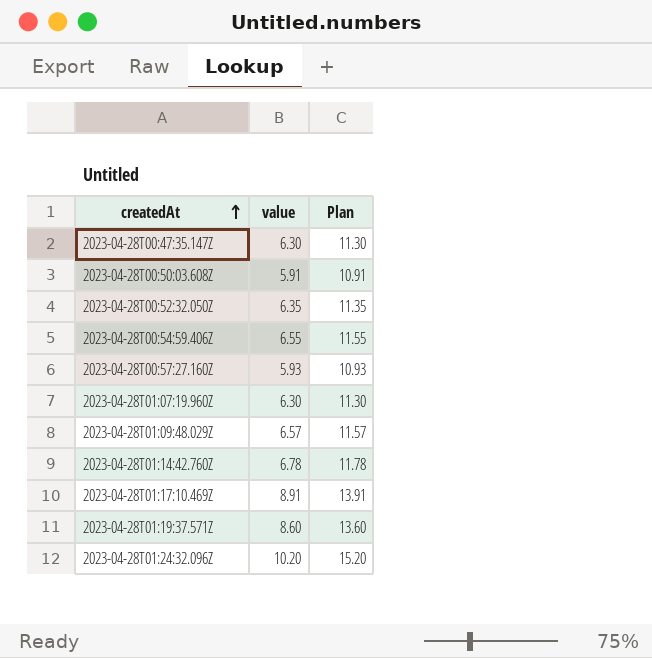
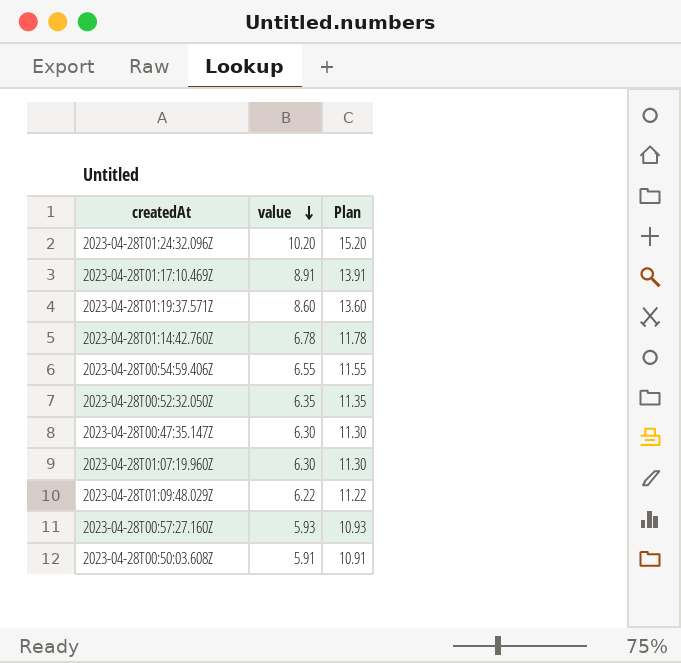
row order: createdAt ascending -> value descending
2023-04-28T01:09:48.029Z | value: 6.57 -> 6.22
2023-04-28T01:09:48.029Z | Plan: 11.57 -> 11.22

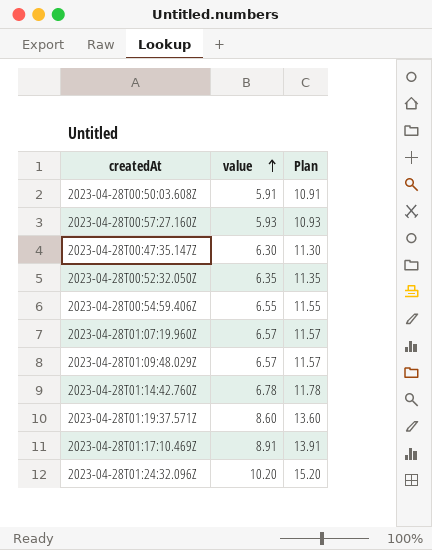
row order: value descending -> value ascending
2023-04-28T01:07:19.960Z | value: 6.30 -> 6.57
2023-04-28T01:07:19.960Z | Plan: 11.30 -> 11.57
2023-04-28T01:09:48.029Z | value: 6.22 -> 6.57
2023-04-28T01:09:48.029Z | Plan: 11.22 -> 11.57

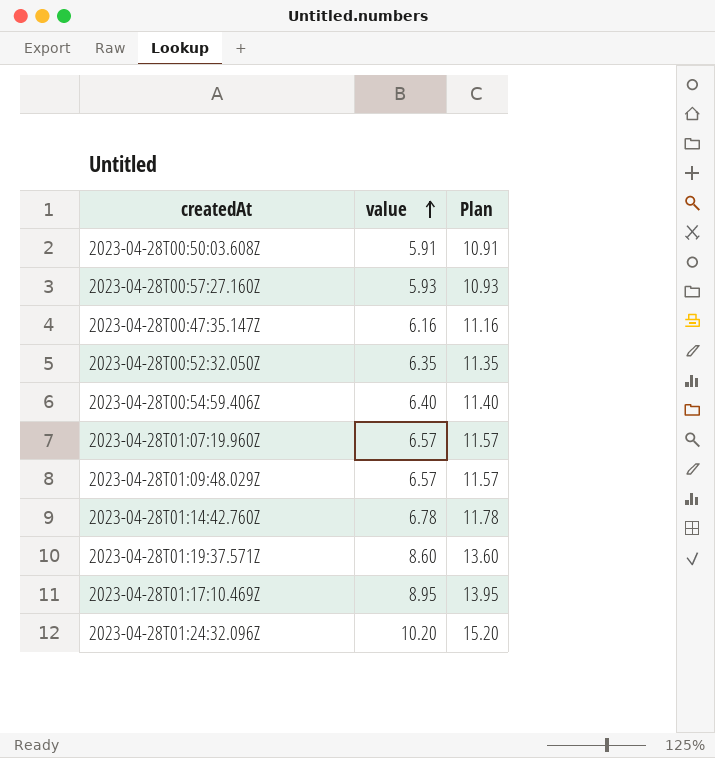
2023-04-28T00:47:35.147Z | value: 6.30 -> 6.16
2023-04-28T00:47:35.147Z | Plan: 11.30 -> 11.16
2023-04-28T00:54:59.406Z | value: 6.55 -> 6.40
2023-04-28T00:54:59.406Z | Plan: 11.55 -> 11.40
2023-04-28T01:17:10.469Z | value: 8.91 -> 8.95
2023-04-28T01:17:10.469Z | Plan: 13.91 -> 13.95

